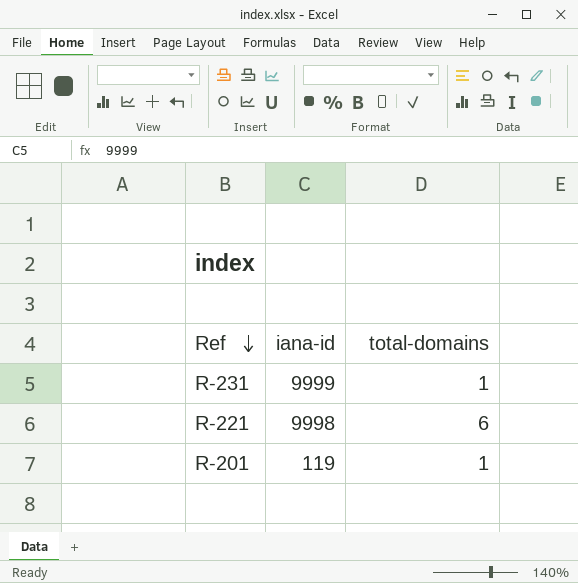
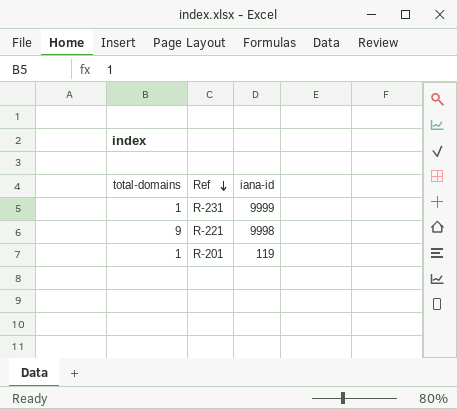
column total-domains | position: 3 -> 1
R-221 | total-domains: 6 -> 9

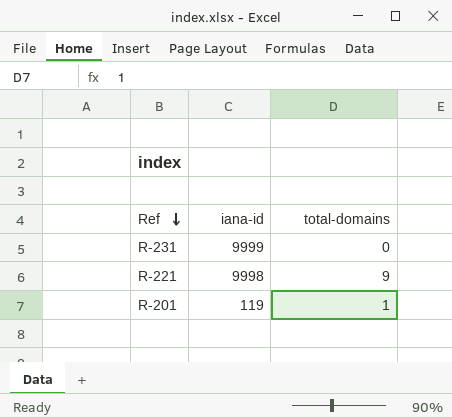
column total-domains | position: 1 -> 3
R-231 | total-domains: 1 -> 0

